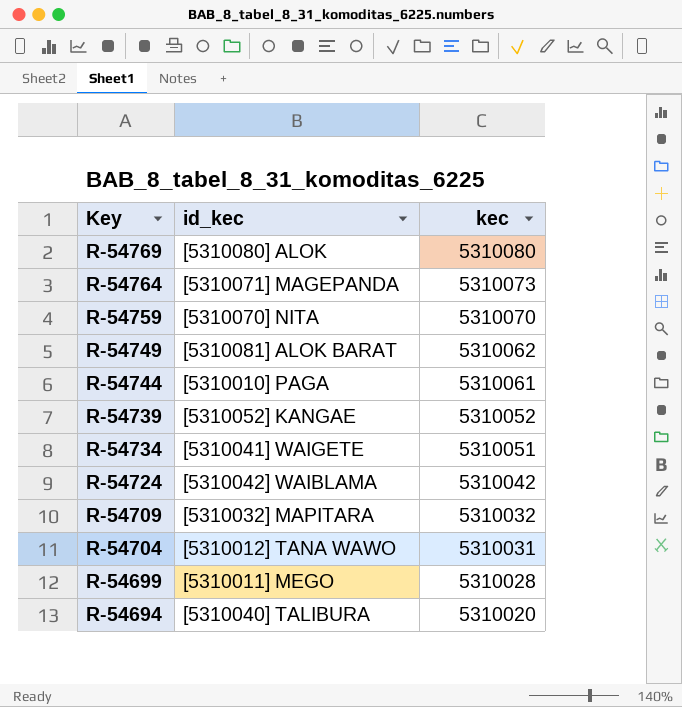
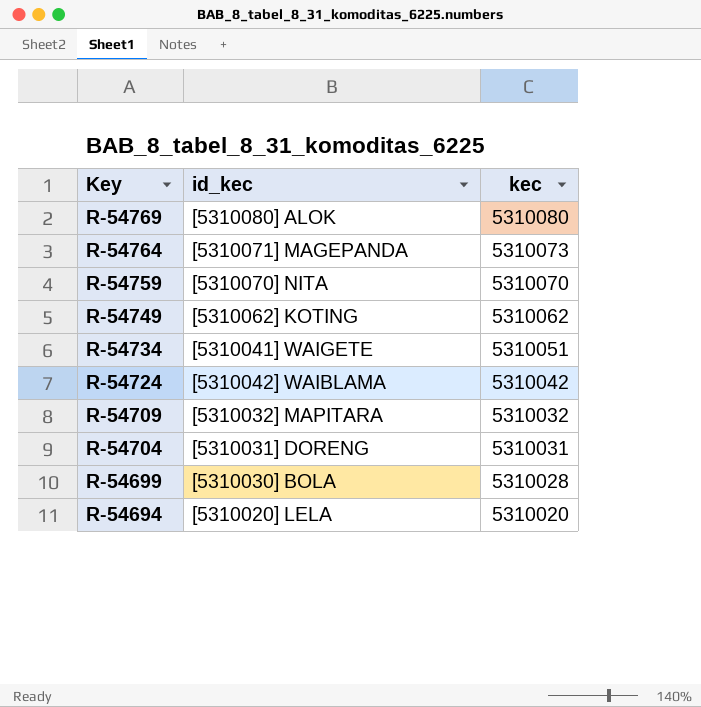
row R-54744: [5310010] PAGA | 5310061 -> none
row R-54739: [5310052] KANGAE | 5310052 -> none
R-54749 | id_kec: [5310081] ALOK BARAT -> [5310062] KOTING
R-54704 | id_kec: [5310012] TANA WAWO -> [5310031] DORENG
R-54699 | id_kec: [5310011] MEGO -> [5310030] BOLA
R-54694 | id_kec: [5310040] TALIBURA -> [5310020] LELA

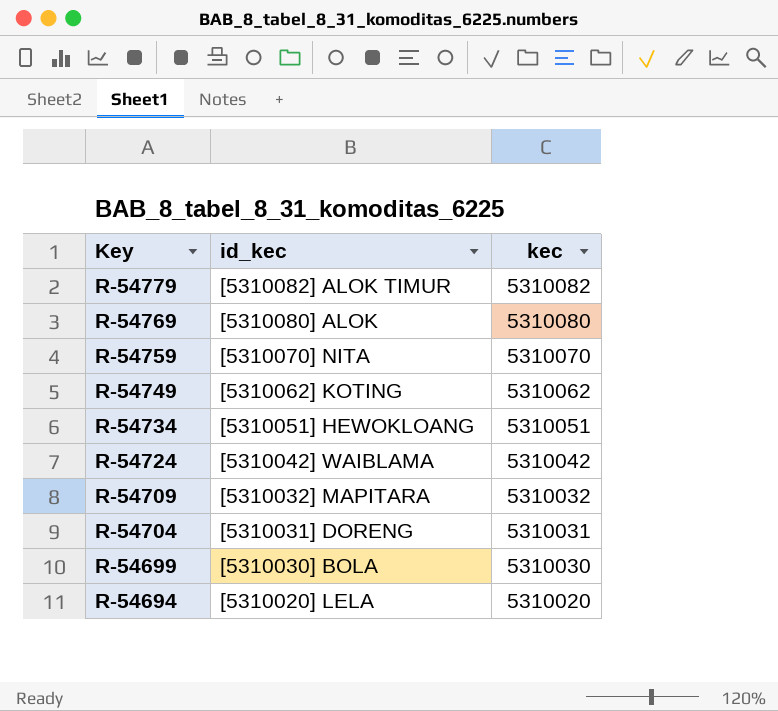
row R-54764: [5310071] MAGEPANDA | 5310073 -> none
row R-54779: none -> [5310082] ALOK TIMUR | 5310082
R-54734 | id_kec: [5310041] WAIGETE -> [5310051] HEWOKLOANG
R-54699 | kec: 5310028 -> 5310030

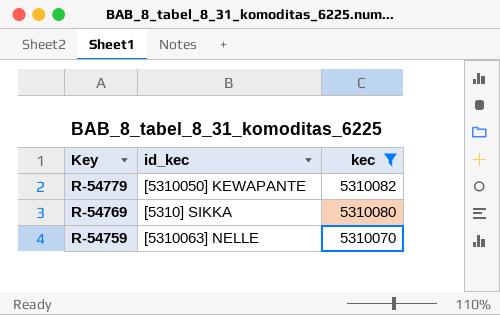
filter: none -> kec >= 5310070
R-54779 | id_kec: [5310082] ALOK TIMUR -> [5310050] KEWAPANTE
R-54769 | id_kec: [5310080] ALOK -> [5310] SIKKA
R-54759 | id_kec: [5310070] NITA -> [5310063] NELLE

